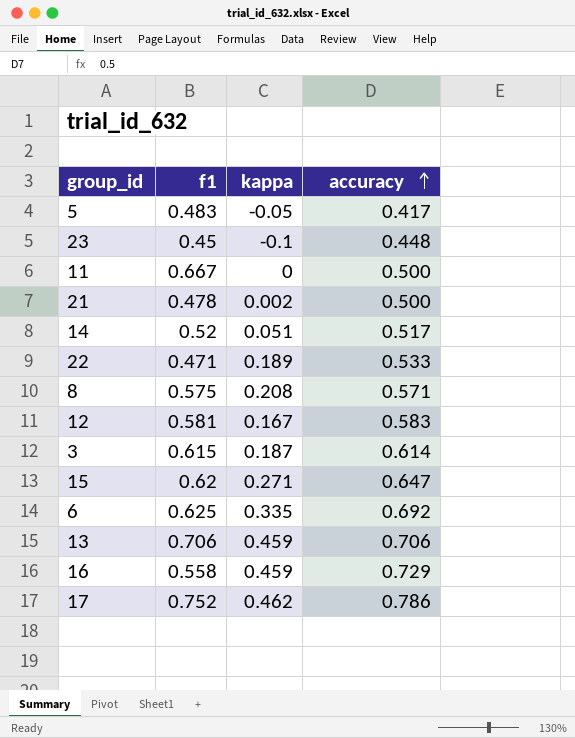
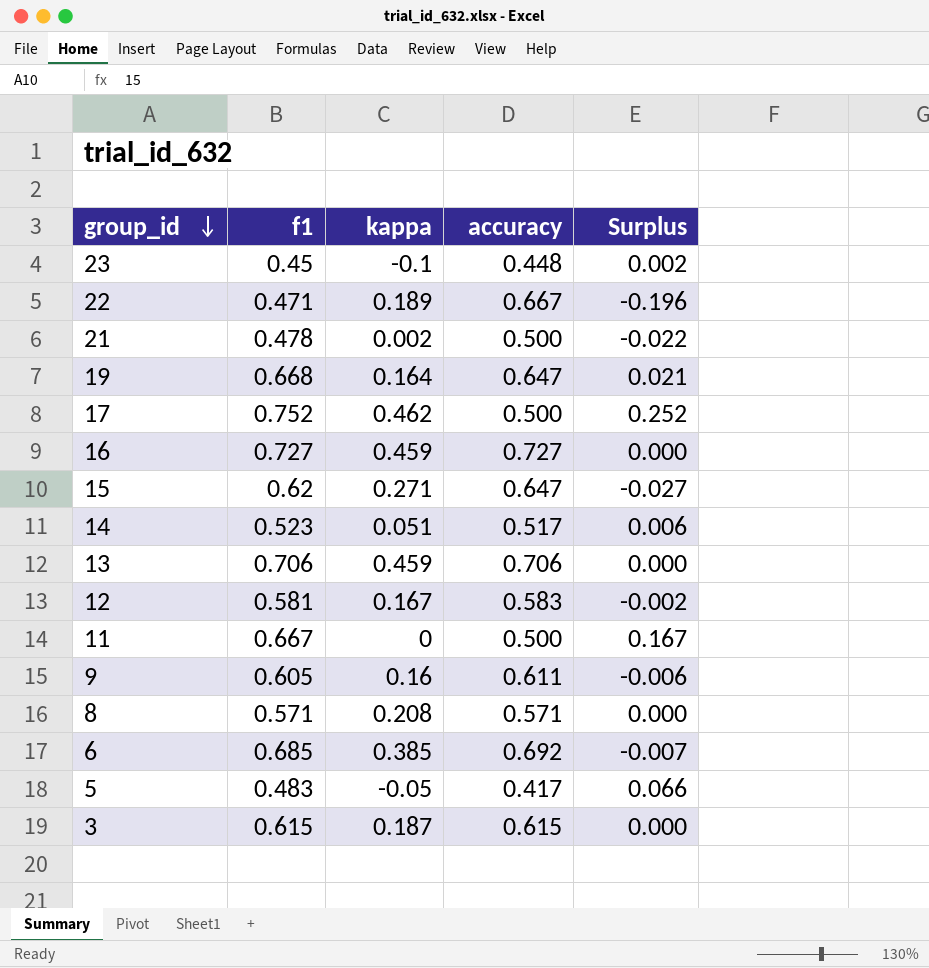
row order: accuracy ascending -> group_id descending
column Surplus | formula: none -> [f1] - [accuracy]
22 | accuracy: 0.533 -> 0.667
row 19: none -> 0.668 | 0.164 | 0.647 | 0.021
17 | accuracy: 0.786 -> 0.500
16 | f1: 0.558 -> 0.727
16 | accuracy: 0.729 -> 0.727
14 | f1: 0.52 -> 0.523
row 9: none -> 0.605 | 0.16 | 0.611 | -0.006
8 | f1: 0.575 -> 0.571
6 | f1: 0.625 -> 0.685
6 | kappa: 0.335 -> 0.385
3 | accuracy: 0.614 -> 0.615

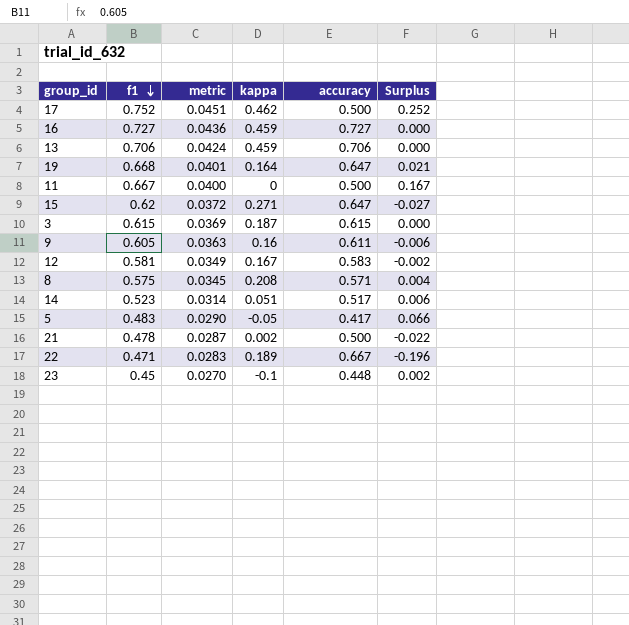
row order: group_id descending -> f1 descending
column metric | formula: none -> [f1] * 0.06
row 6: 0.685 | 0.385 | 0.692 | -0.007 -> none
8 | f1: 0.571 -> 0.575
8 | Surplus: 0.000 -> 0.004

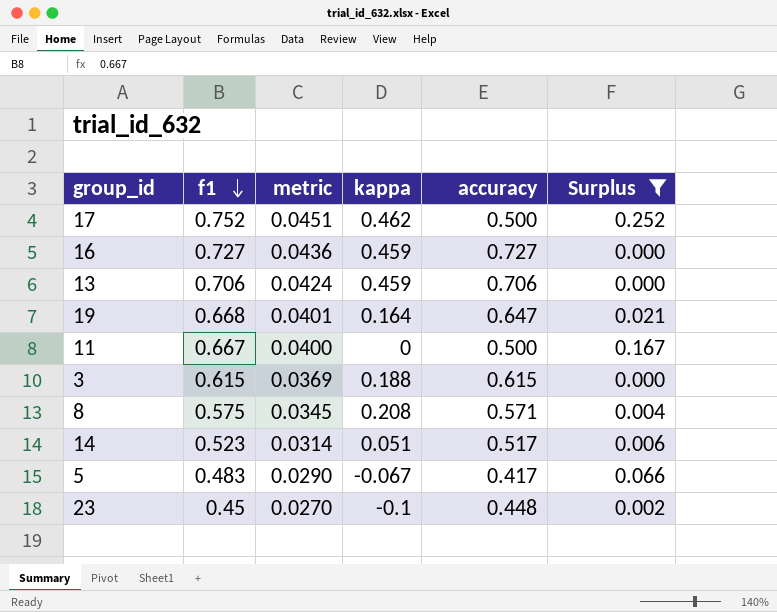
filter: none -> Surplus >= 0.000
3 | kappa: 0.187 -> 0.188
5 | kappa: -0.05 -> -0.067

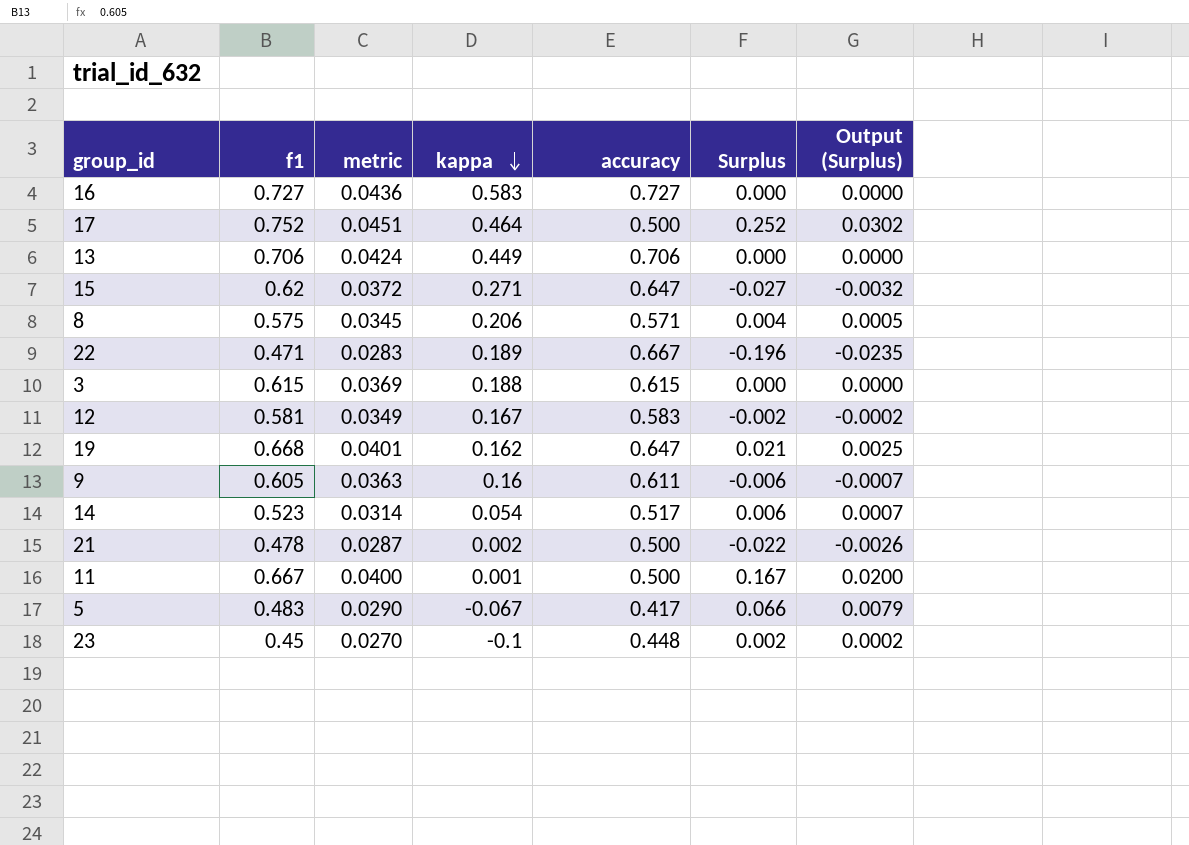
filter: Surplus >= 0.000 -> none
row order: f1 descending -> kappa descending
column Output (Surplus) | formula: none -> [Surplus] * 0.12
16 | kappa: 0.459 -> 0.583
17 | kappa: 0.462 -> 0.464
13 | kappa: 0.459 -> 0.449
8 | kappa: 0.208 -> 0.206
19 | kappa: 0.164 -> 0.162
14 | kappa: 0.051 -> 0.054
11 | kappa: 0 -> 0.001

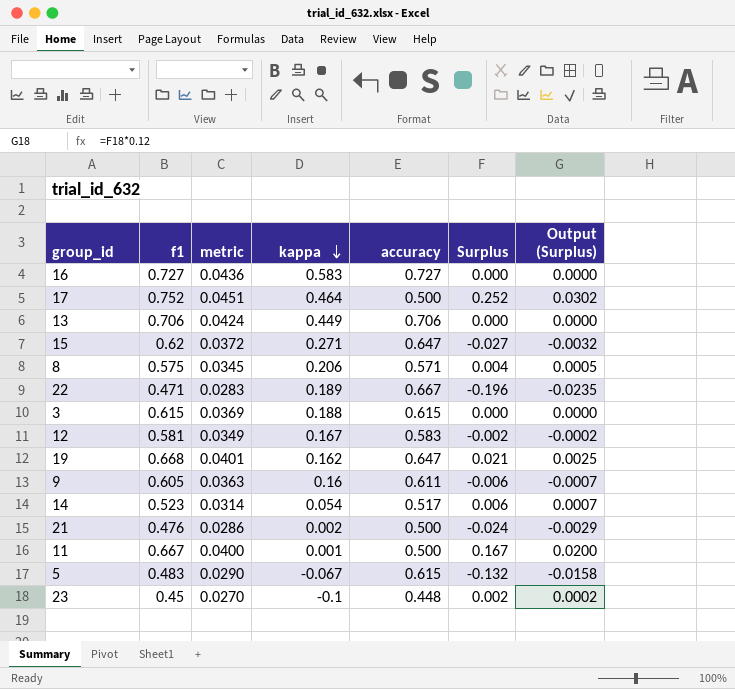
21 | f1: 0.478 -> 0.476
21 | metric: 0.0287 -> 0.0286
21 | Surplus: -0.022 -> -0.024
21 | Output (Surplus): -0.0026 -> -0.0029
5 | accuracy: 0.417 -> 0.615
5 | Surplus: 0.066 -> -0.132
5 | Output (Surplus): 0.0079 -> -0.0158

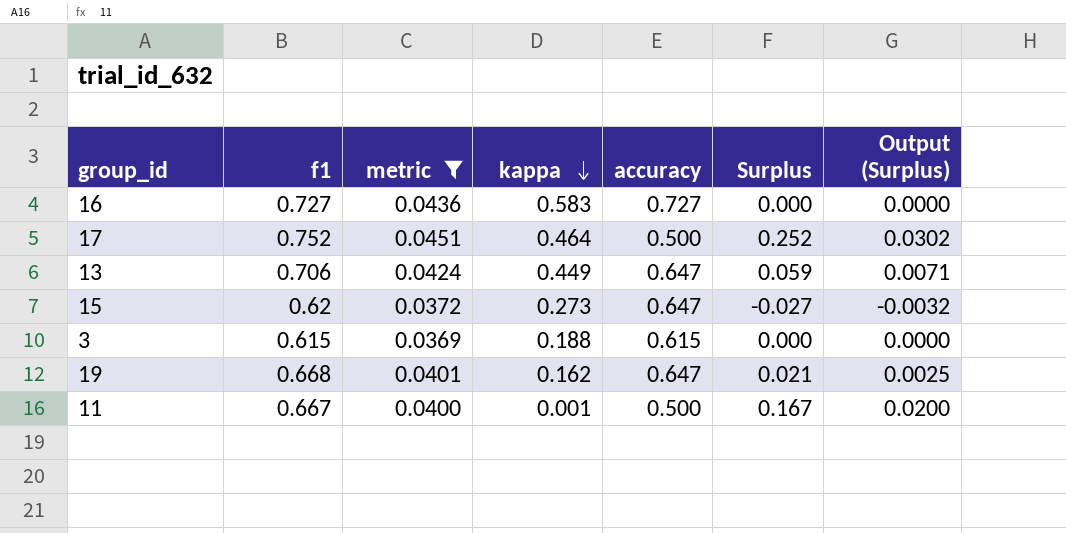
filter: none -> metric >= 0.0369
13 | accuracy: 0.706 -> 0.647
13 | Surplus: 0.000 -> 0.059
13 | Output (Surplus): 0.0000 -> 0.0071
15 | kappa: 0.271 -> 0.273

